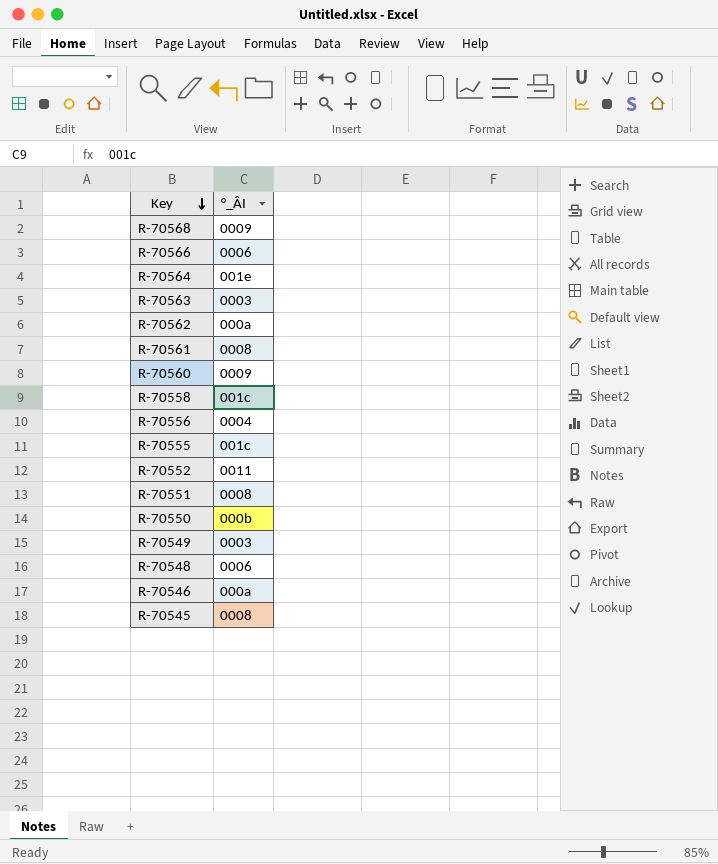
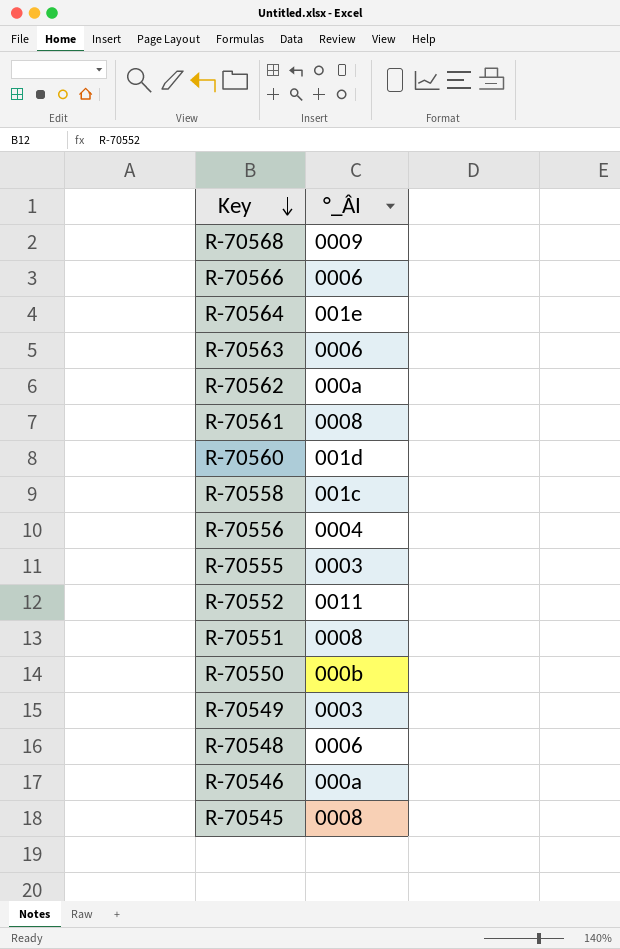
R-70563 | °_ÂI: 0003 -> 0006
R-70560 | °_ÂI: 0009 -> 001d
R-70555 | °_ÂI: 001c -> 0003

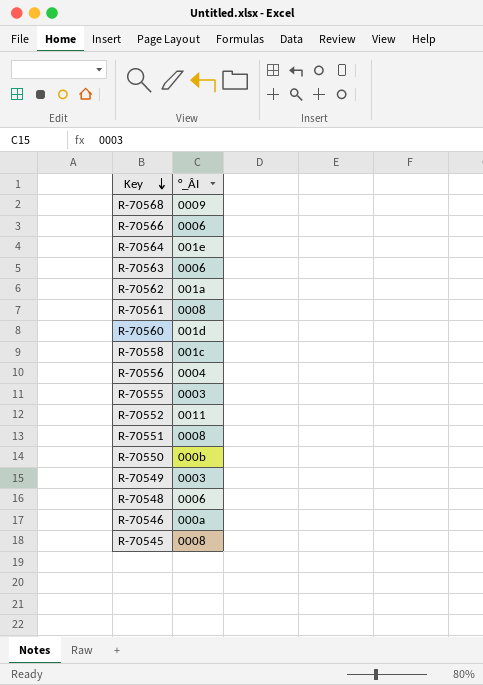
R-70562 | °_ÂI: 000a -> 001a

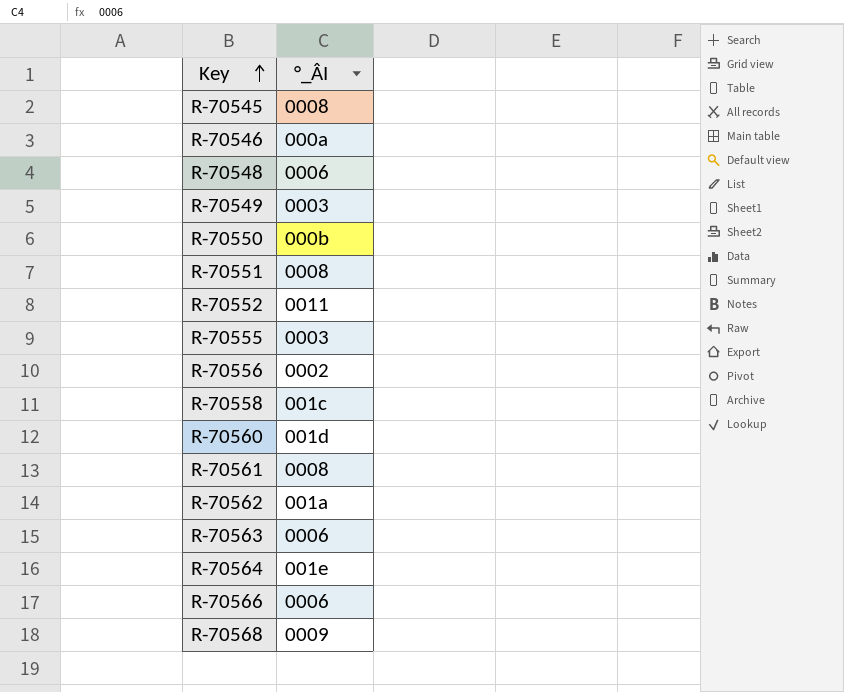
row order: Key descending -> Key ascending
R-70556 | °_ÂI: 0004 -> 0002

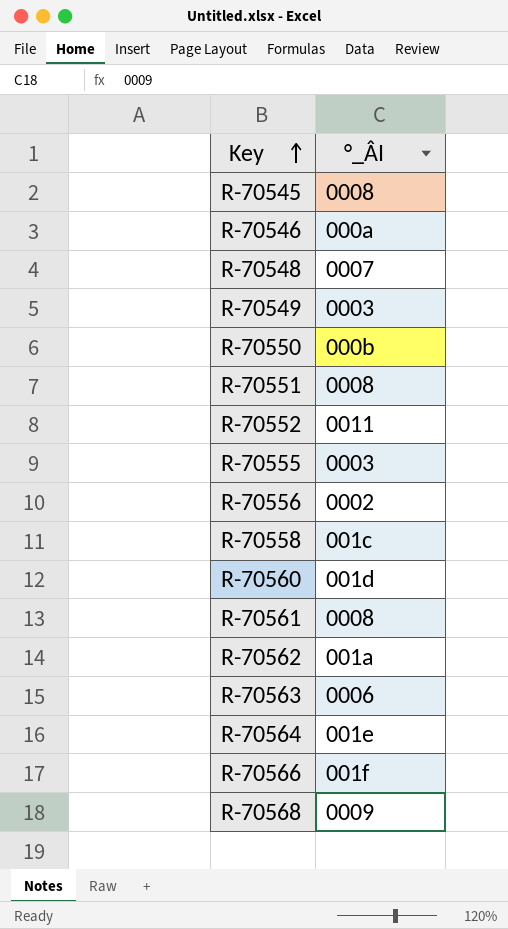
R-70548 | °_ÂI: 0006 -> 0007
R-70566 | °_ÂI: 0006 -> 001f

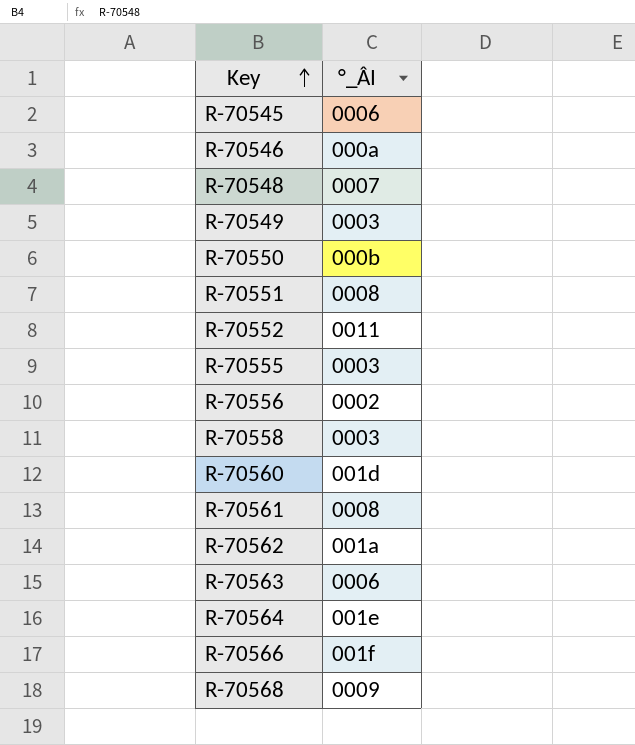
R-70545 | °_ÂI: 0008 -> 0006
R-70558 | °_ÂI: 001c -> 0003

